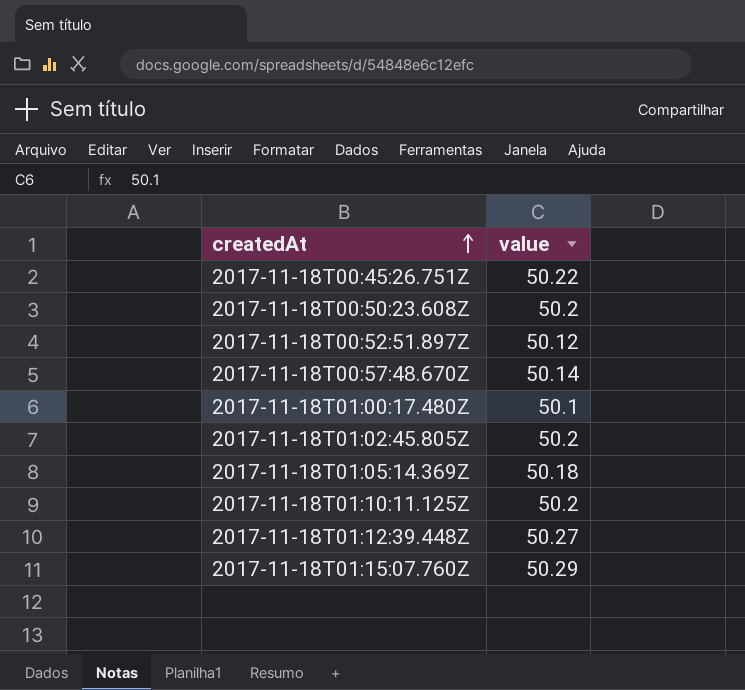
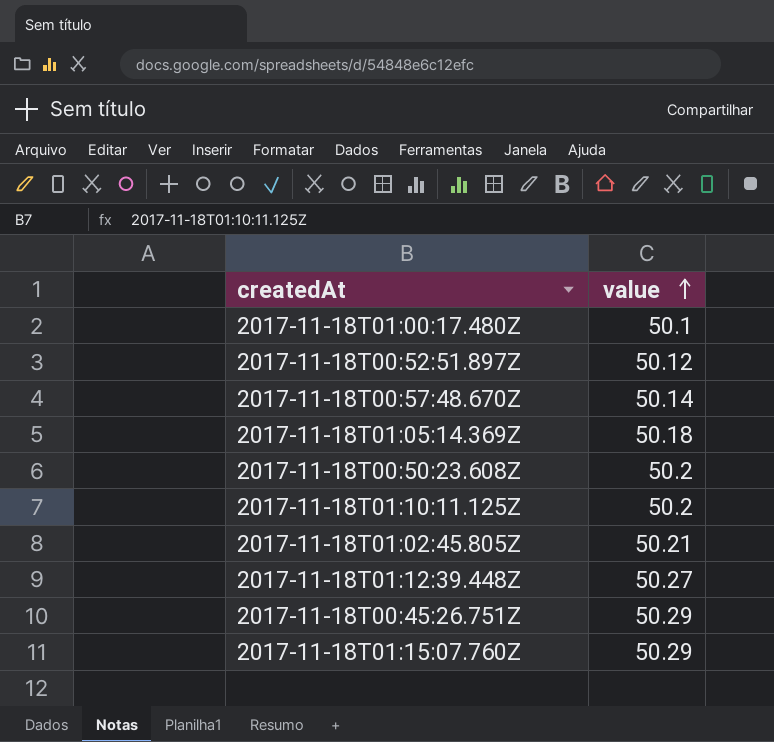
row order: createdAt ascending -> value ascending
2017-11-18T01:02:45.805Z | value: 50.2 -> 50.21
2017-11-18T00:45:26.751Z | value: 50.22 -> 50.29

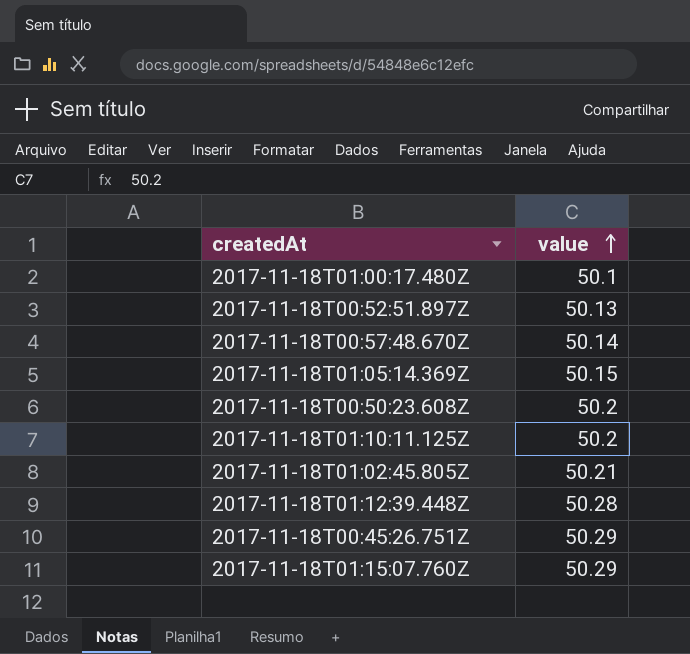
2017-11-18T00:52:51.897Z | value: 50.12 -> 50.13
2017-11-18T01:05:14.369Z | value: 50.18 -> 50.15
2017-11-18T01:12:39.448Z | value: 50.27 -> 50.28

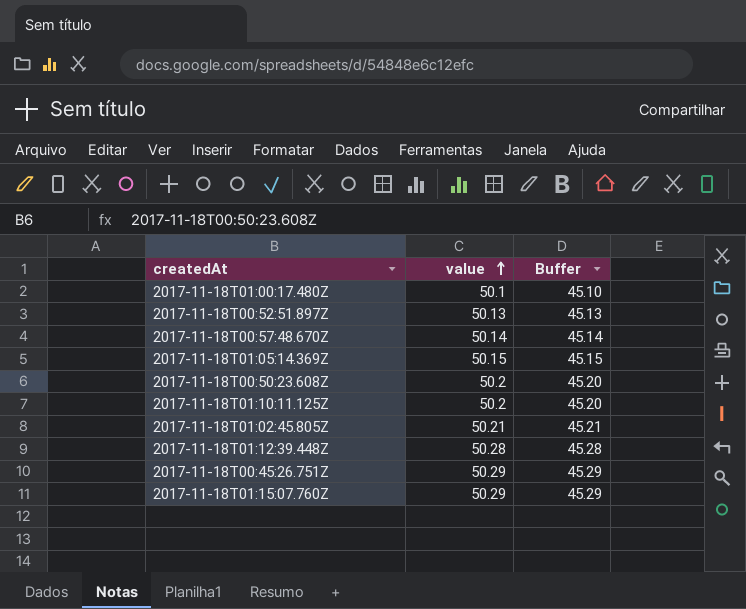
column Buffer | formula: none -> [value] - 5

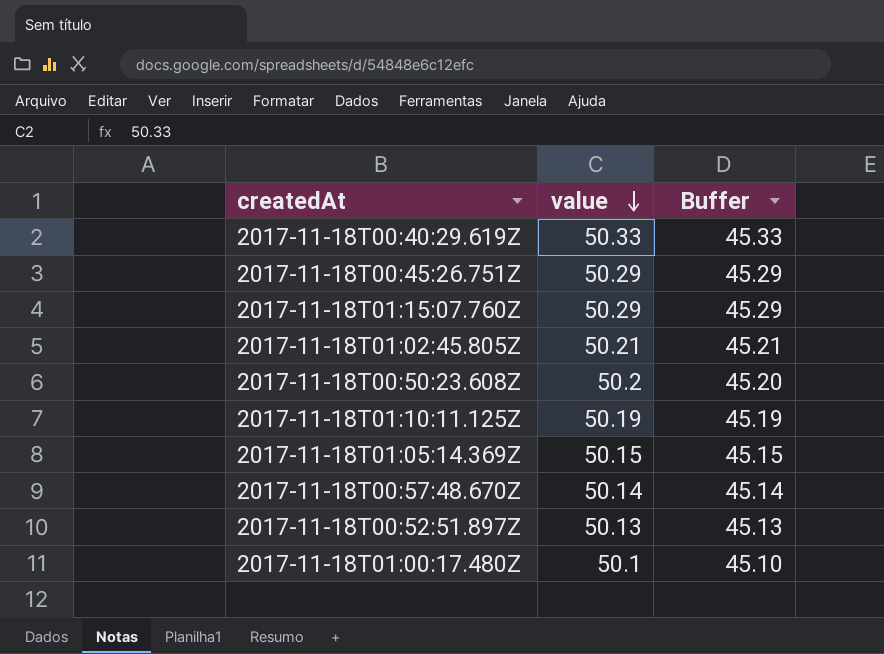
row order: value ascending -> value descending
row 2017-11-18T01:12:39.448Z: 50.28 | 45.28 -> none
row 2017-11-18T00:40:29.619Z: none -> 50.33 | 45.33
2017-11-18T01:10:11.125Z | value: 50.2 -> 50.19
2017-11-18T01:10:11.125Z | Buffer: 45.20 -> 45.19

